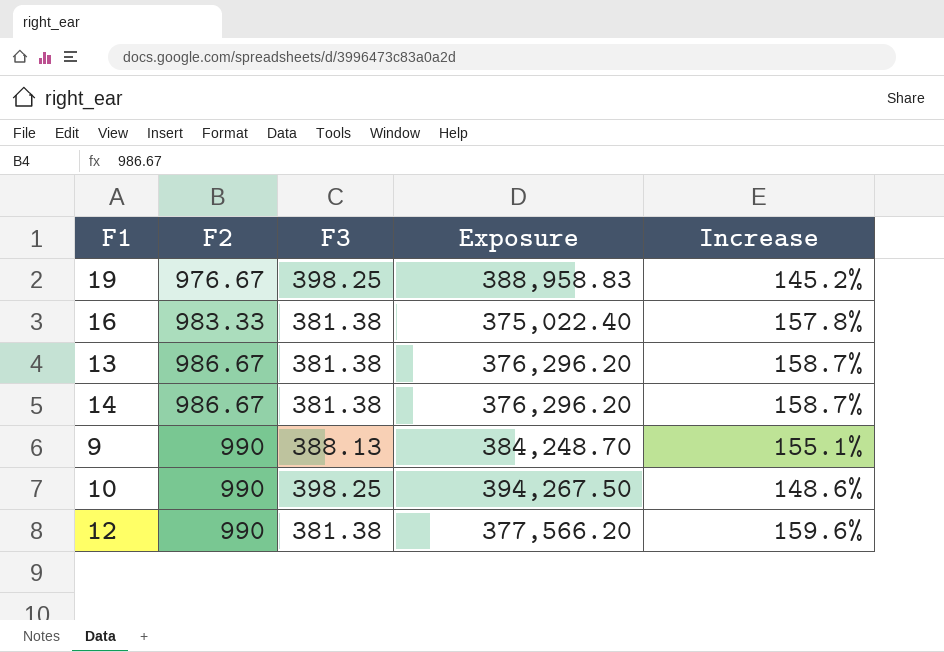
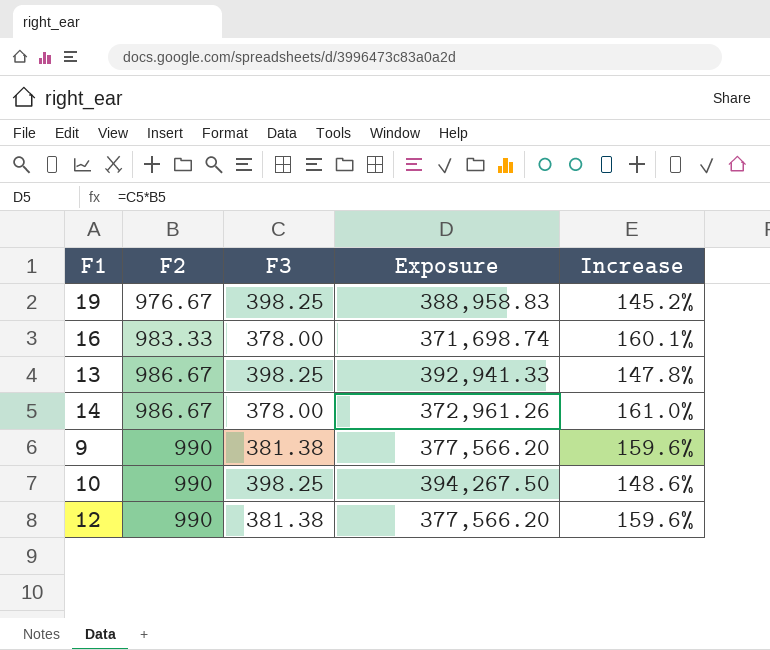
16 | F3: 381.38 -> 378.00
16 | Exposure: 375,022.40 -> 371,698.74
16 | Increase: 157.8% -> 160.1%
13 | F3: 381.38 -> 398.25
13 | Exposure: 376,296.20 -> 392,941.33
13 | Increase: 158.7% -> 147.8%
14 | F3: 381.38 -> 378.00
14 | Exposure: 376,296.20 -> 372,961.26
14 | Increase: 158.7% -> 161.0%
9 | F3: 388.13 -> 381.38
9 | Exposure: 384,248.70 -> 377,566.20
9 | Increase: 155.1% -> 159.6%

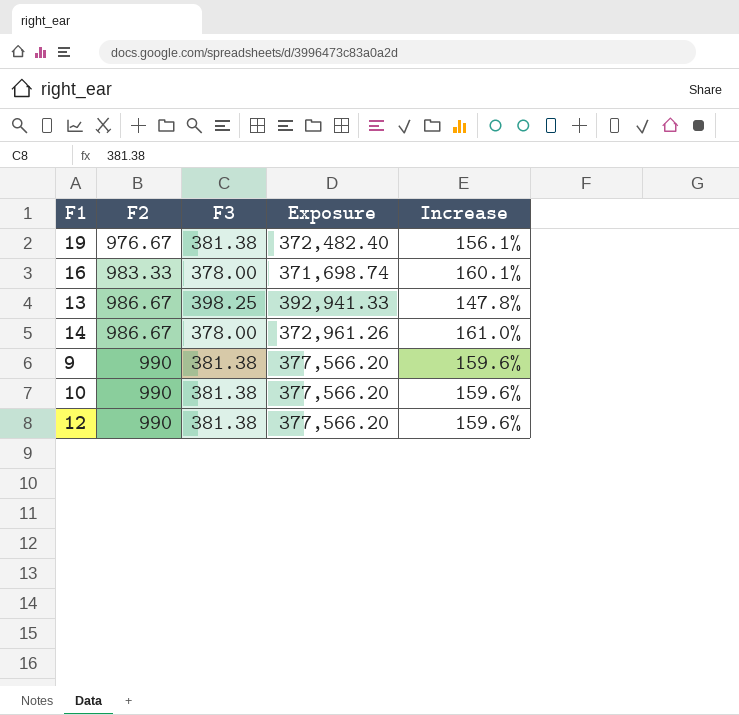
19 | F3: 398.25 -> 381.38
19 | Exposure: 388,958.83 -> 372,482.40
19 | Increase: 145.2% -> 156.1%
10 | F3: 398.25 -> 381.38
10 | Exposure: 394,267.50 -> 377,566.20
10 | Increase: 148.6% -> 159.6%

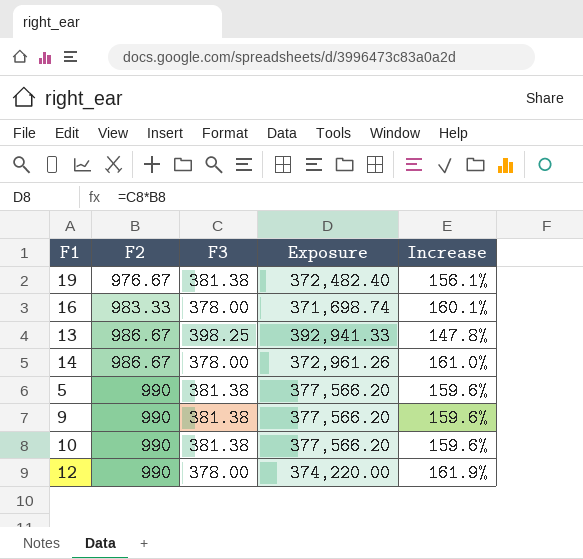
row 5: none -> 990 | 381.38 | 377,566.20 | 159.6%
12 | F3: 381.38 -> 378.00
12 | Exposure: 377,566.20 -> 374,220.00
12 | Increase: 159.6% -> 161.9%

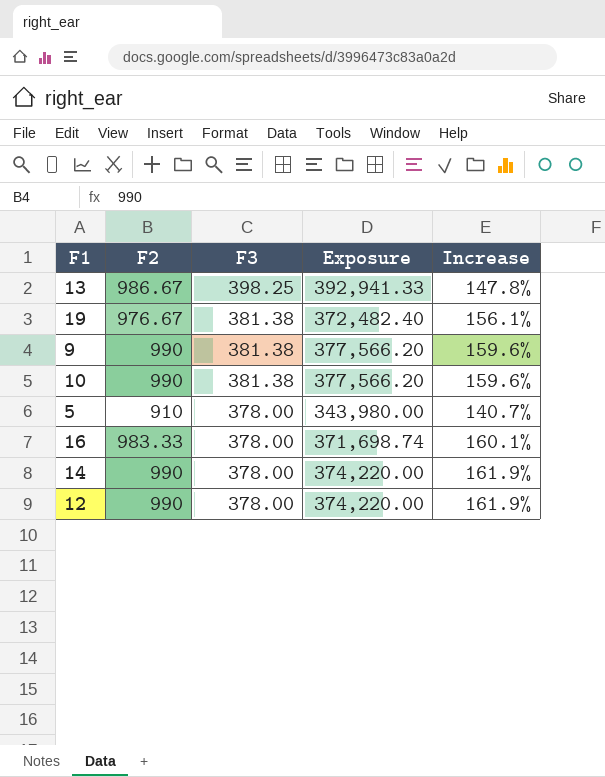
row order: F2 ascending -> F3 descending
5 | F2: 990 -> 910
5 | F3: 381.38 -> 378.00
5 | Exposure: 377,566.20 -> 343,980.00
5 | Increase: 159.6% -> 140.7%
14 | F2: 986.67 -> 990
14 | Exposure: 372,961.26 -> 374,220.00
14 | Increase: 161.0% -> 161.9%

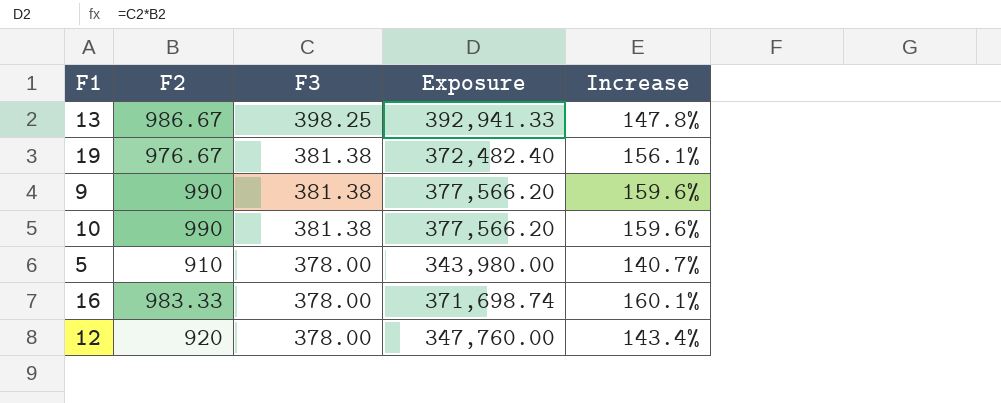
row 14: 990 | 378.00 | 374,220.00 | 161.9% -> none
12 | F2: 990 -> 920
12 | Exposure: 374,220.00 -> 347,760.00
12 | Increase: 161.9% -> 143.4%

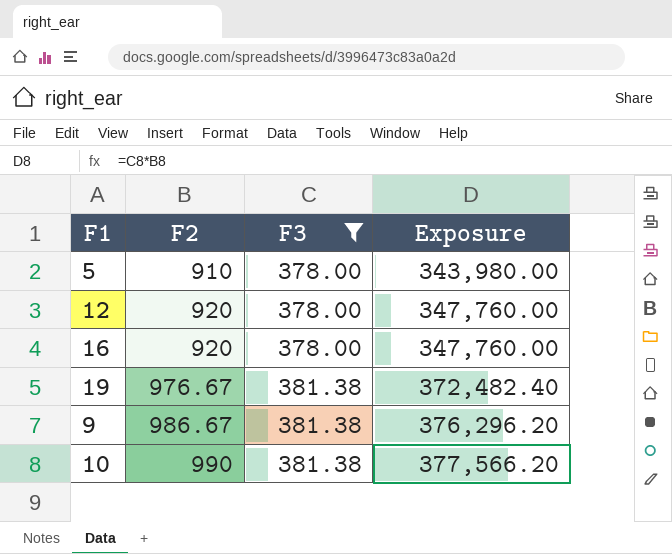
filter: none -> F3 != 398.25
row order: F3 descending -> F2 ascending
column Increase | formula: ([F2] - [F3]) / [F3] -> none
16 | F2: 983.33 -> 920
16 | Exposure: 371,698.74 -> 347,760.00
9 | F2: 990 -> 986.67
9 | Exposure: 377,566.20 -> 376,296.20

